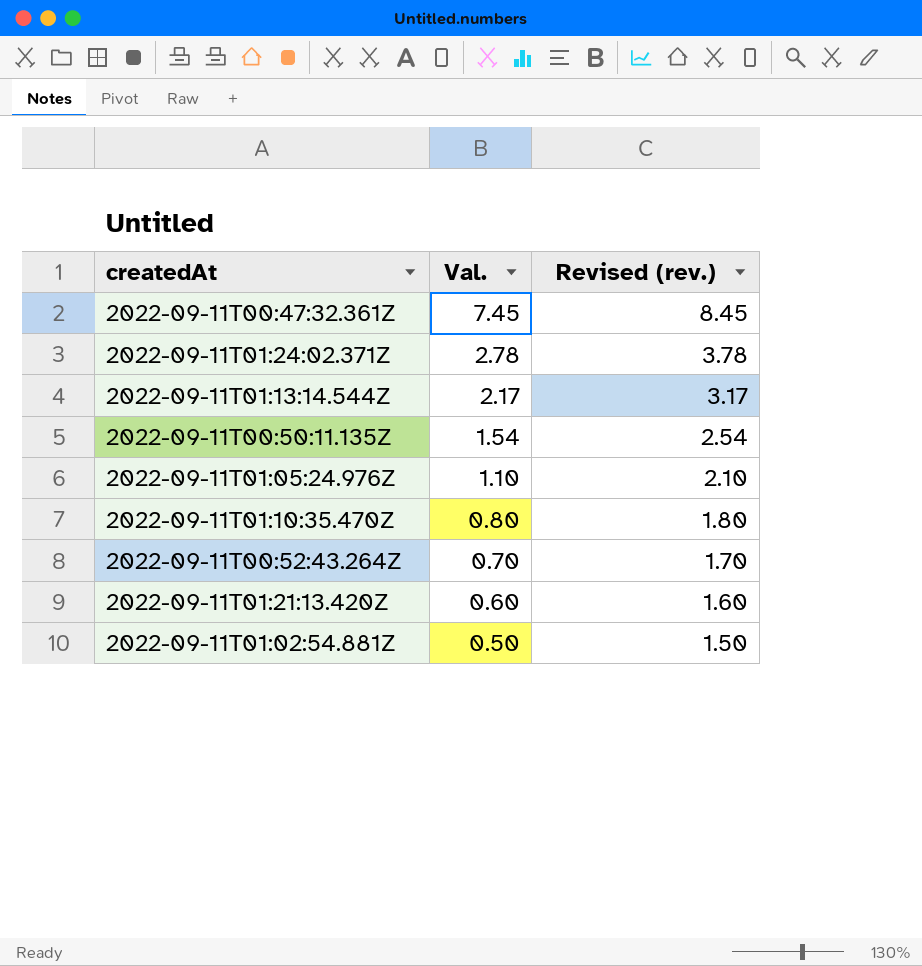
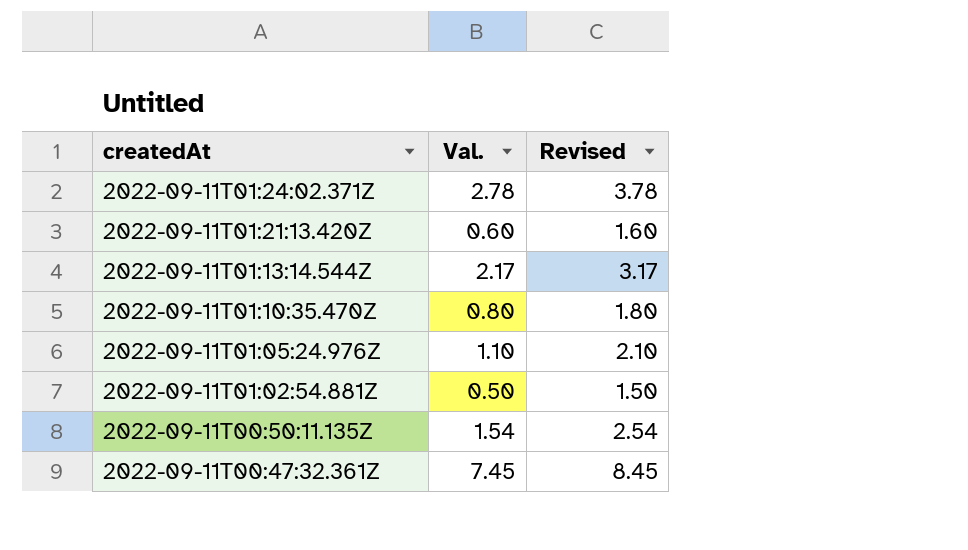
row order: Val. descending -> createdAt descending
column name: Revised (rev.) -> Revised
row 2022-09-11T00:52:43.264Z: 0.70 | 1.70 -> none

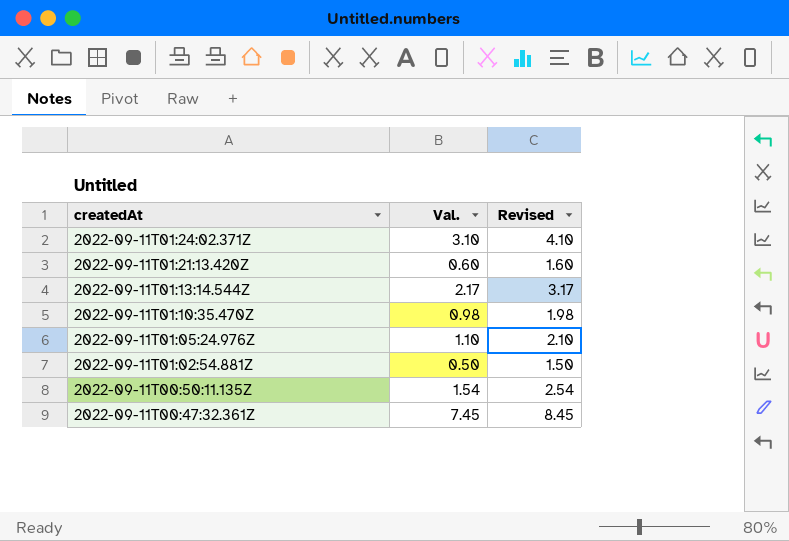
2022-09-11T01:24:02.371Z | Val.: 2.78 -> 3.10
2022-09-11T01:24:02.371Z | Revised: 3.78 -> 4.10
2022-09-11T01:10:35.470Z | Val.: 0.80 -> 0.98
2022-09-11T01:10:35.470Z | Revised: 1.80 -> 1.98

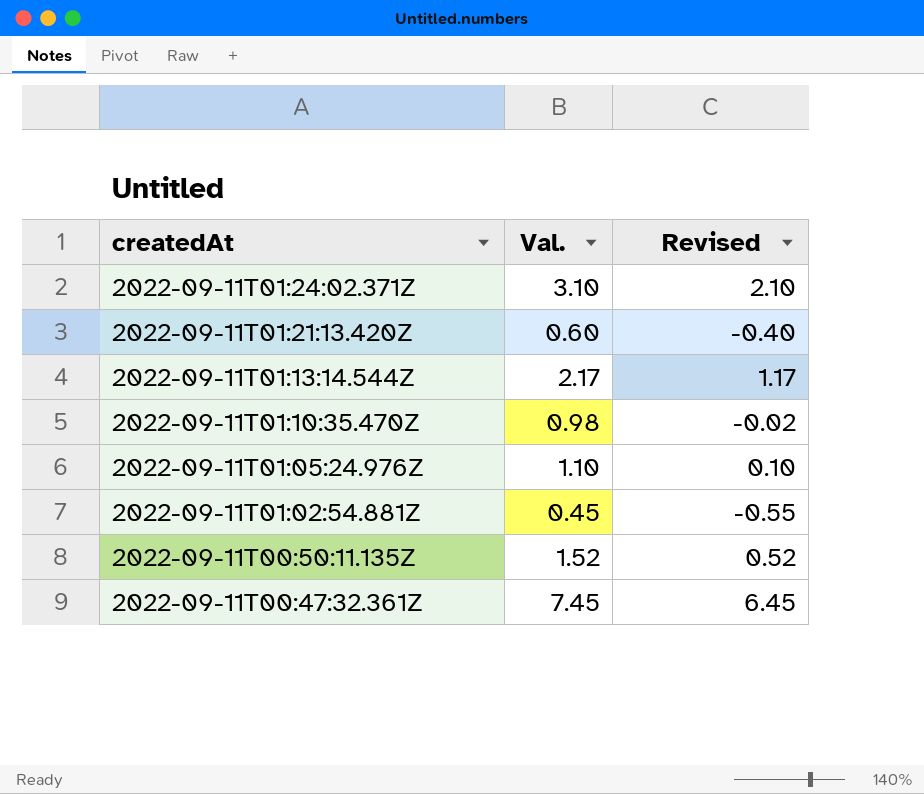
column Revised | formula: [Val.] + 1 -> [Val.] - 1
2022-09-11T01:02:54.881Z | Val.: 0.50 -> 0.45
2022-09-11T00:50:11.135Z | Val.: 1.54 -> 1.52

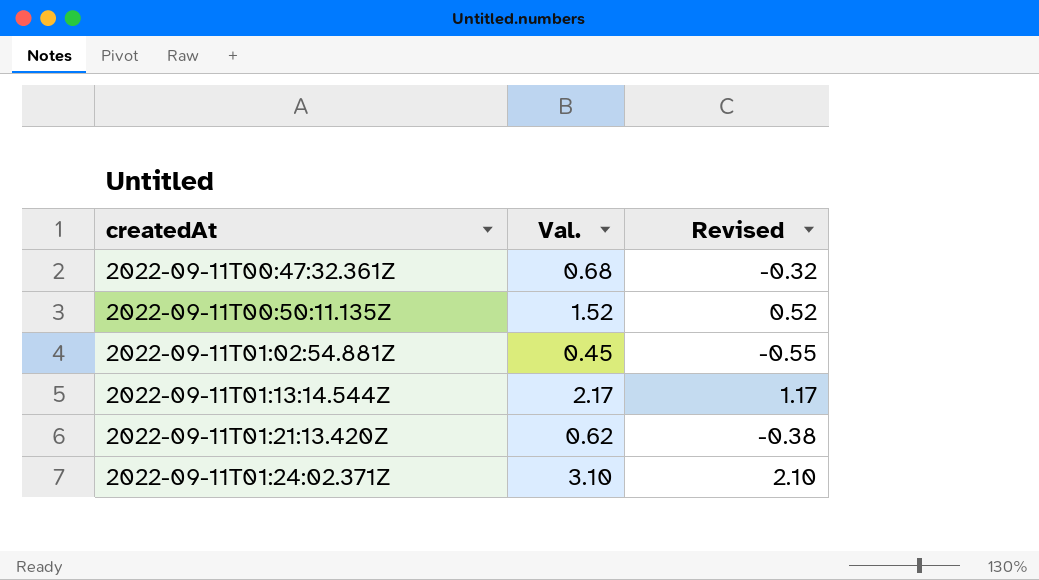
row order: createdAt descending -> createdAt ascending
row 2022-09-11T01:10:35.470Z: 0.98 | -0.02 -> none
row 2022-09-11T01:05:24.976Z: 1.10 | 0.10 -> none
2022-09-11T00:47:32.361Z | Val.: 7.45 -> 0.68
2022-09-11T00:47:32.361Z | Revised: 6.45 -> -0.32
2022-09-11T01:21:13.420Z | Val.: 0.60 -> 0.62
2022-09-11T01:21:13.420Z | Revised: -0.40 -> -0.38

